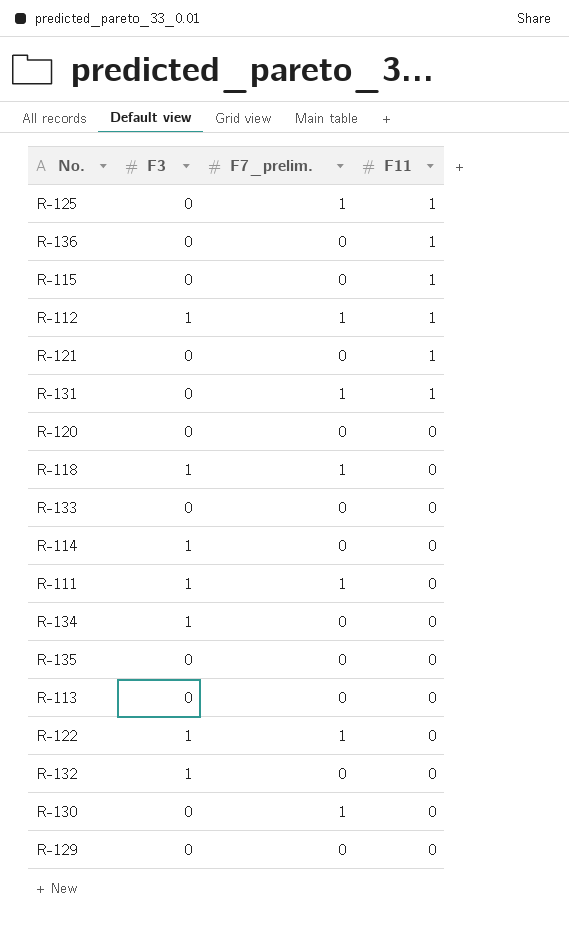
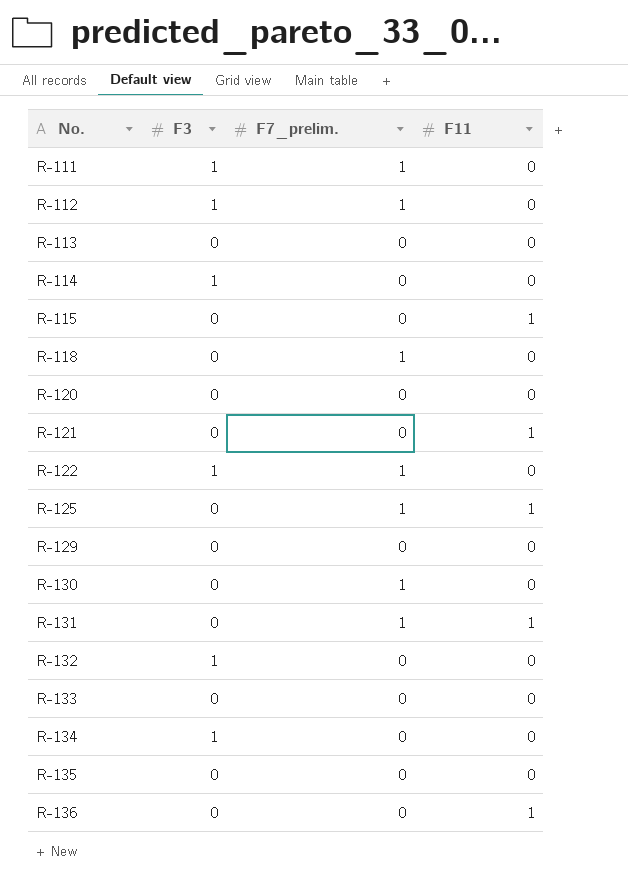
row order: F11 descending -> No. ascending
R-112 | F11: 1 -> 0
R-118 | F3: 1 -> 0

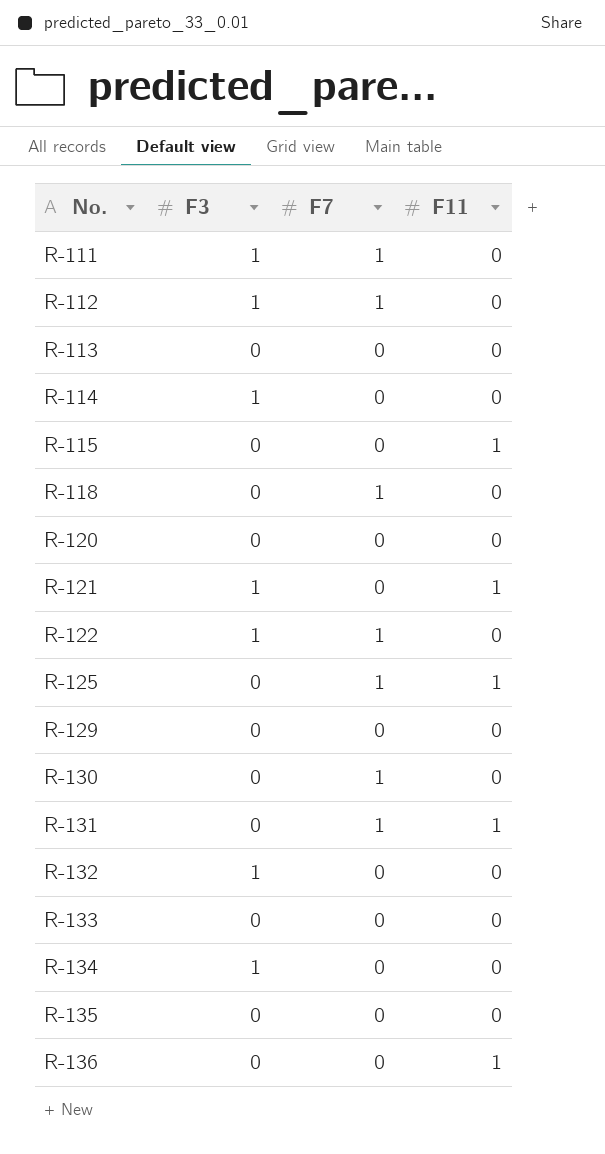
column name: F7_prelim. -> F7
R-121 | F3: 0 -> 1

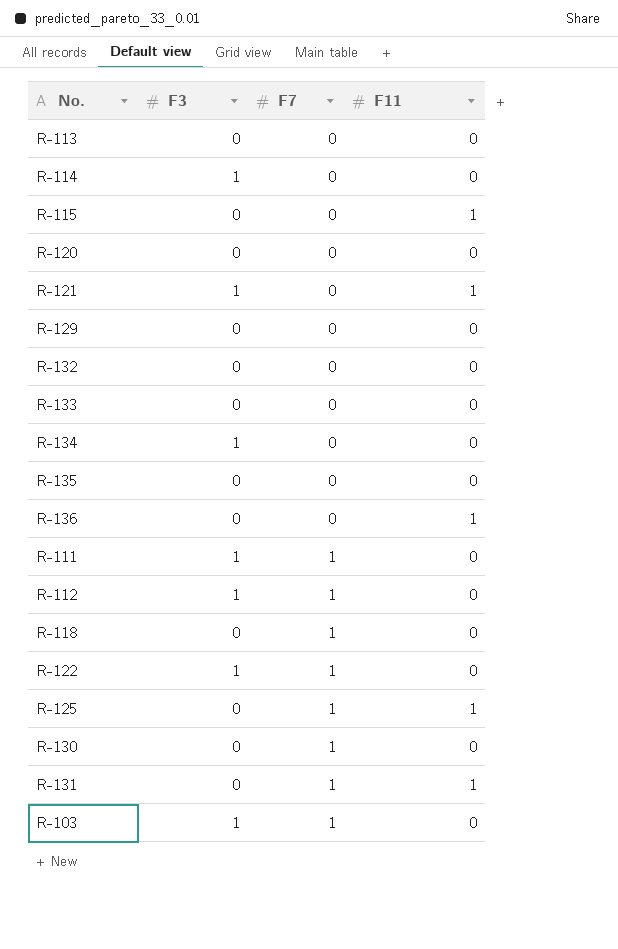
row order: No. ascending -> F7 ascending
R-132 | F3: 1 -> 0
row R-103: none -> 1 | 1 | 0

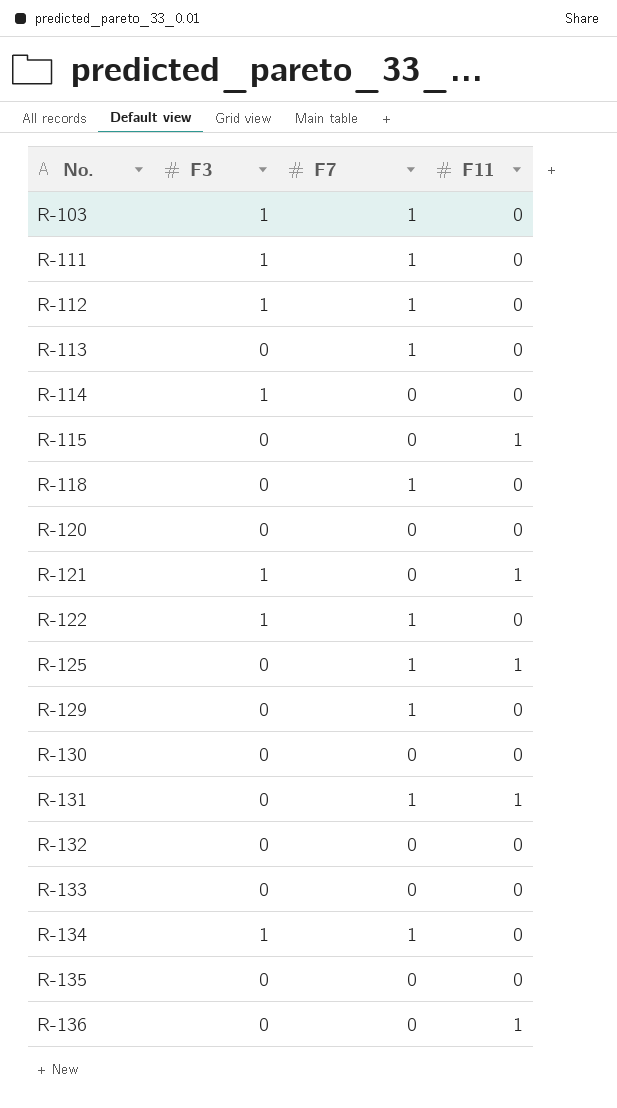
row order: F7 ascending -> No. ascending
R-113 | F7: 0 -> 1
R-129 | F7: 0 -> 1
R-130 | F7: 1 -> 0
R-134 | F7: 0 -> 1

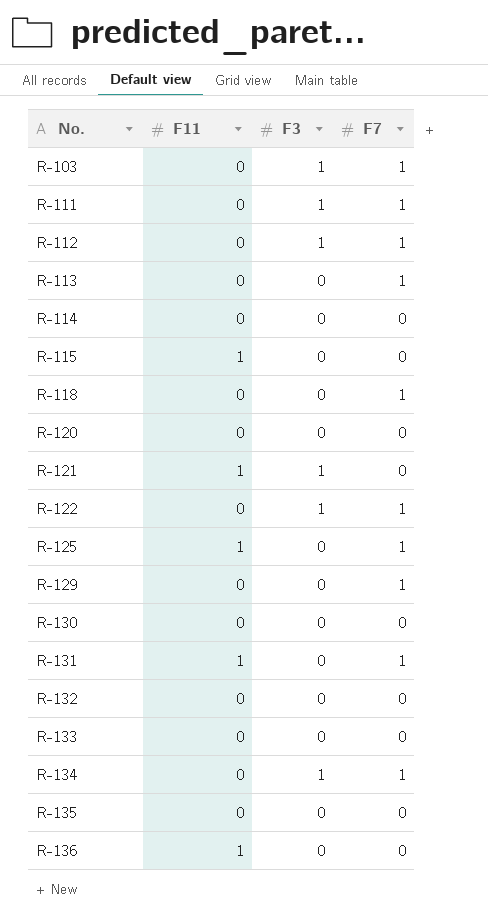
column F11 | position: 4 -> 2
R-114 | F3: 1 -> 0

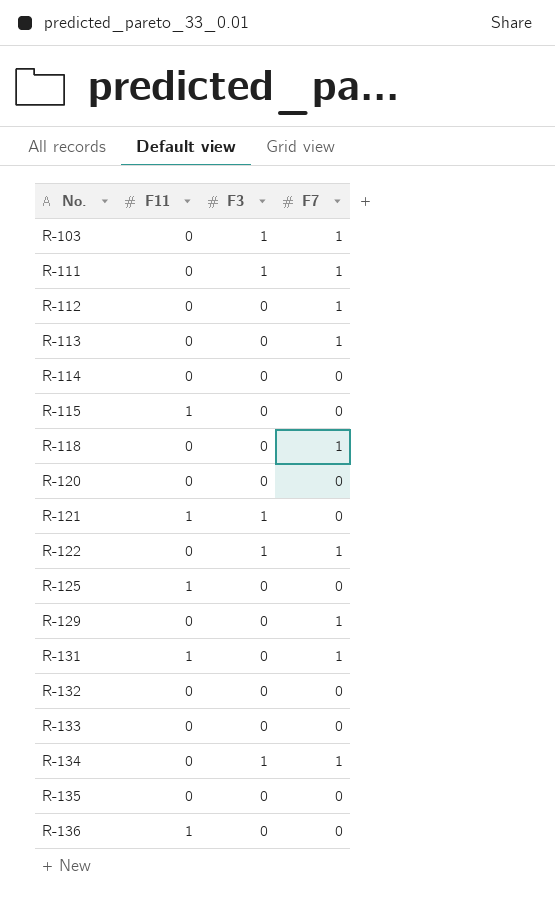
row R-130: 0 | 0 | 0 -> none
R-112 | F3: 1 -> 0
R-125 | F7: 1 -> 0

